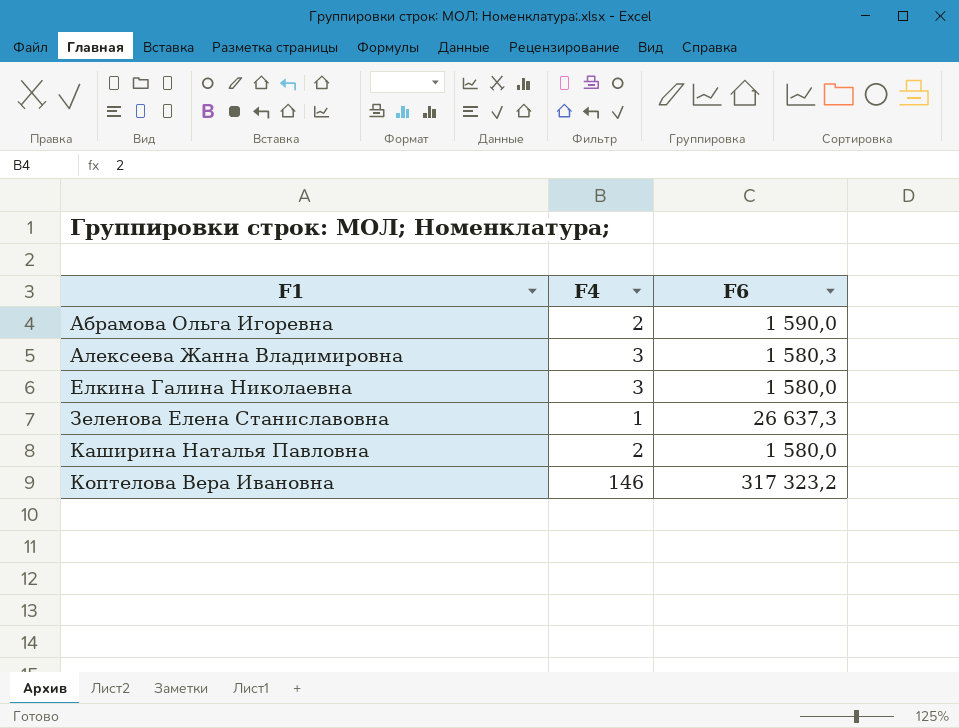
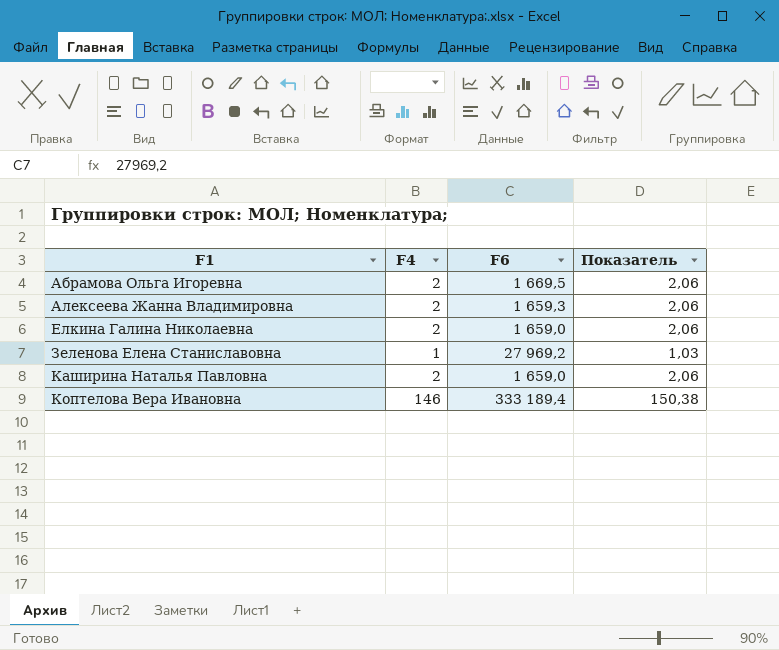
column Показатель | formula: none -> [F4] * 1,03
Абрамова Ольга Игоревна | F6: 1 590,0 -> 1 669,5
Алексеева Жанна Владимировна | F4: 3 -> 2
Алексеева Жанна Владимировна | F6: 1 580,3 -> 1 659,3
Елкина Галина Николаевна | F4: 3 -> 2
Елкина Галина Николаевна | F6: 1 580,0 -> 1 659,0
Зеленова Елена Станиславовна | F6: 26 637,3 -> 27 969,2
Каширина Наталья Павловна | F6: 1 580,0 -> 1 659,0
Коптелова Вера Ивановна | F6: 317 323,2 -> 333 189,4

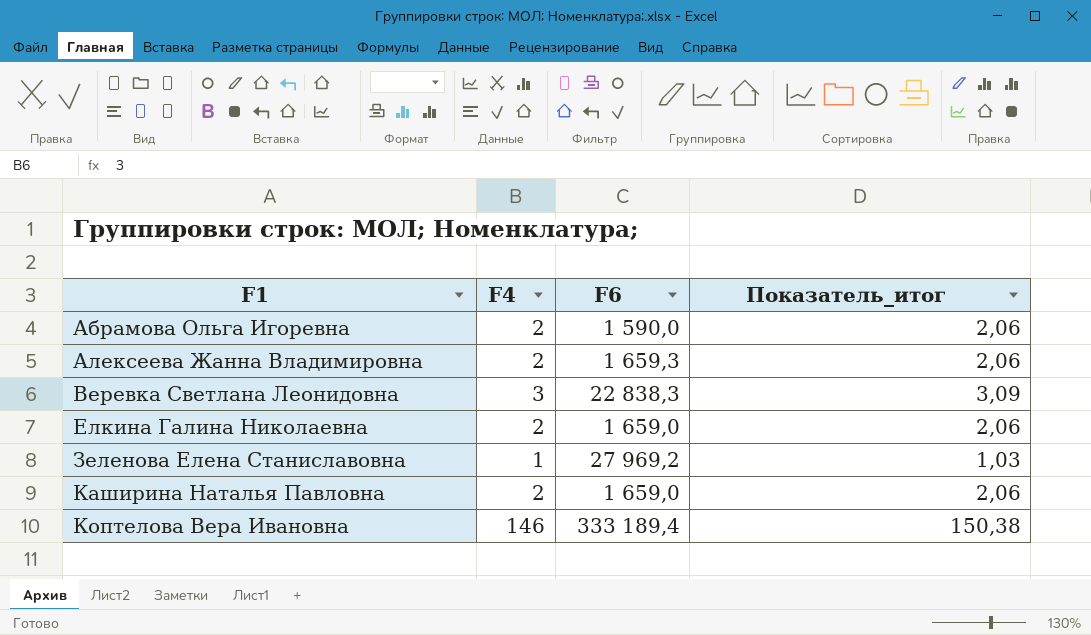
column name: Показатель -> Показатель_итог
Абрамова Ольга Игоревна | F6: 1 669,5 -> 1 590,0
row Веревка Светлана Леонидовна: none -> 3 | 22 838,3 | 3,09

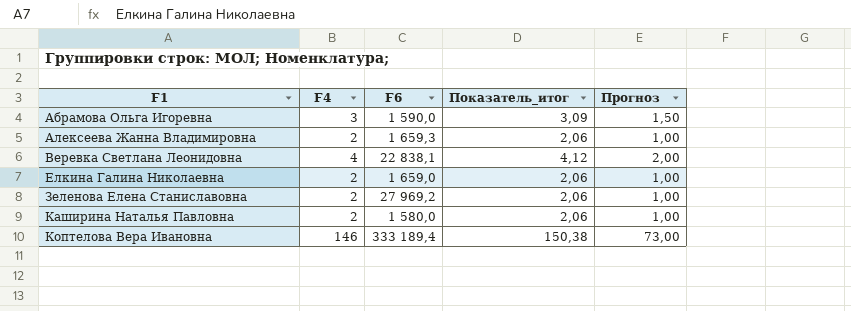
column Прогноз | formula: none -> [F4] * 0,5
Абрамова Ольга Игоревна | F4: 2 -> 3
Абрамова Ольга Игоревна | Показатель_итог: 2,06 -> 3,09
Веревка Светлана Леонидовна | F4: 3 -> 4
Веревка Светлана Леонидовна | F6: 22 838,3 -> 22 838,1
Веревка Светлана Леонидовна | Показатель_итог: 3,09 -> 4,12
Зеленова Елена Станиславовна | F4: 1 -> 2
Зеленова Елена Станиславовна | Показатель_итог: 1,03 -> 2,06
Каширина Наталья Павловна | F6: 1 659,0 -> 1 580,0

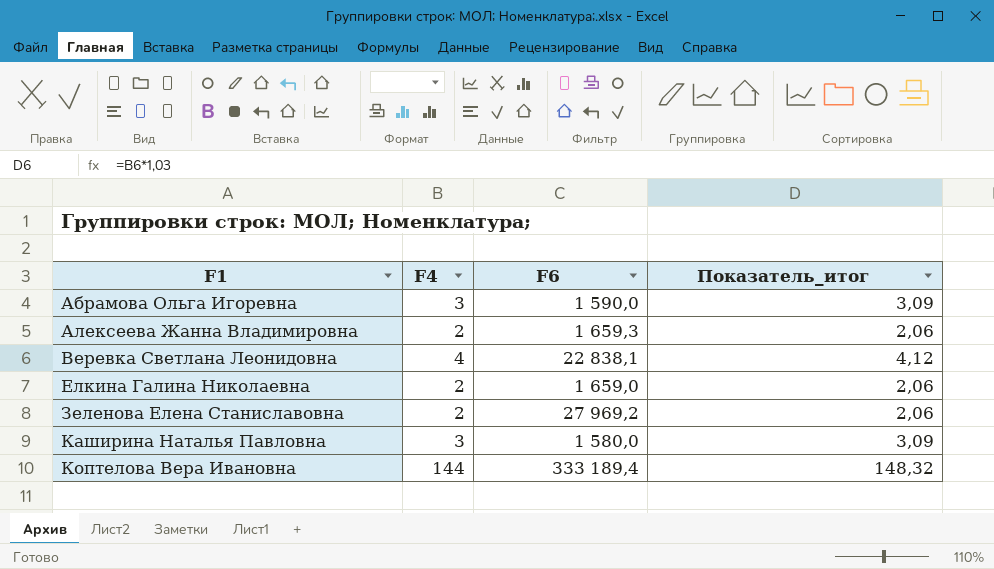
column Прогноз | formula: [F4] * 0,5 -> none
Каширина Наталья Павловна | F4: 2 -> 3
Каширина Наталья Павловна | Показатель_итог: 2,06 -> 3,09
Коптелова Вера Ивановна | F4: 146 -> 144
Коптелова Вера Ивановна | Показатель_итог: 150,38 -> 148,32

